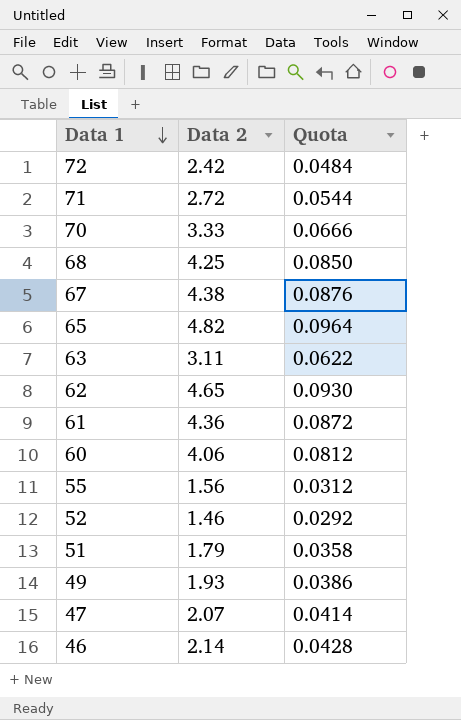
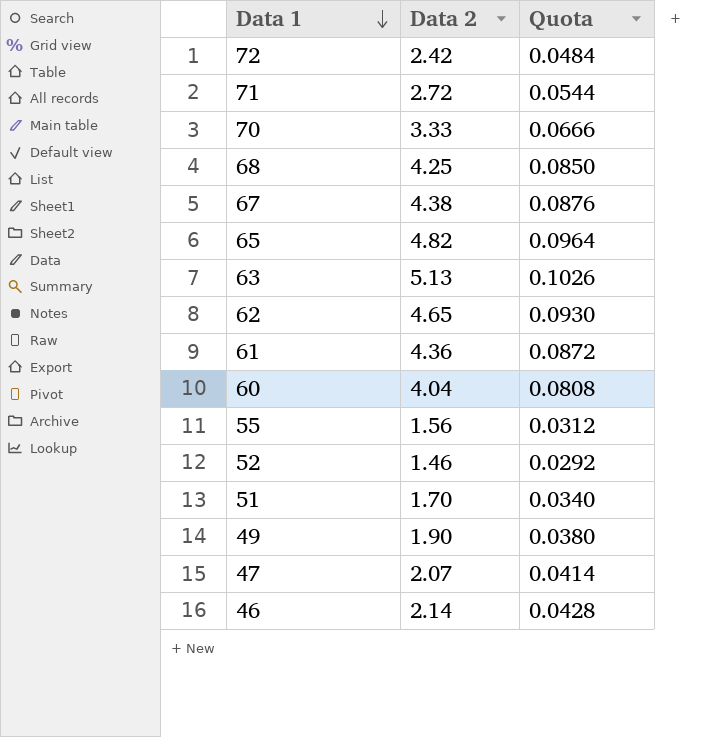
63 | Data 2: 3.11 -> 5.13
63 | Quota: 0.0622 -> 0.1026
60 | Data 2: 4.06 -> 4.04
60 | Quota: 0.0812 -> 0.0808
51 | Data 2: 1.79 -> 1.70
51 | Quota: 0.0358 -> 0.0340
49 | Data 2: 1.93 -> 1.90
49 | Quota: 0.0386 -> 0.0380

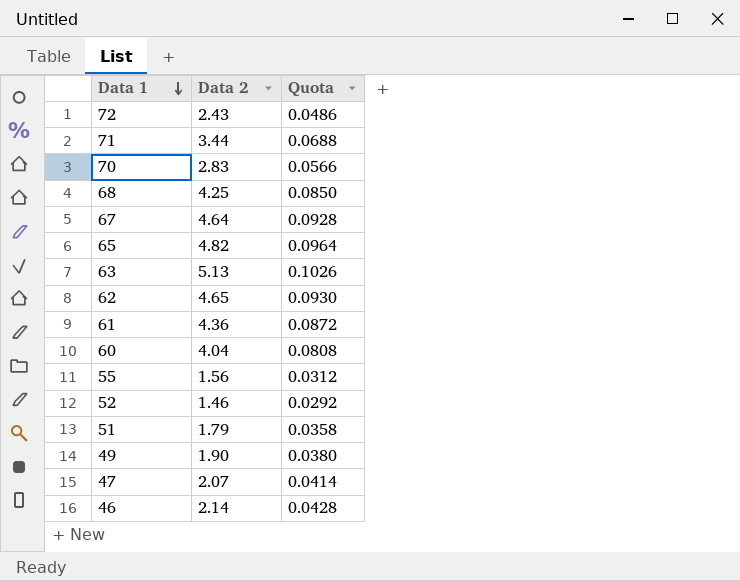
72 | Data 2: 2.42 -> 2.43
72 | Quota: 0.0484 -> 0.0486
71 | Data 2: 2.72 -> 3.44
71 | Quota: 0.0544 -> 0.0688
70 | Data 2: 3.33 -> 2.83
70 | Quota: 0.0666 -> 0.0566
67 | Data 2: 4.38 -> 4.64
67 | Quota: 0.0876 -> 0.0928
51 | Data 2: 1.70 -> 1.79
51 | Quota: 0.0340 -> 0.0358

